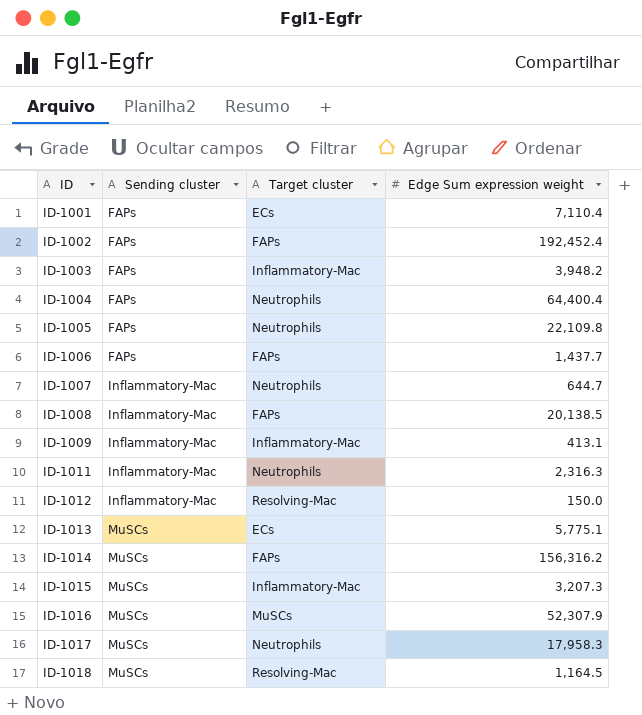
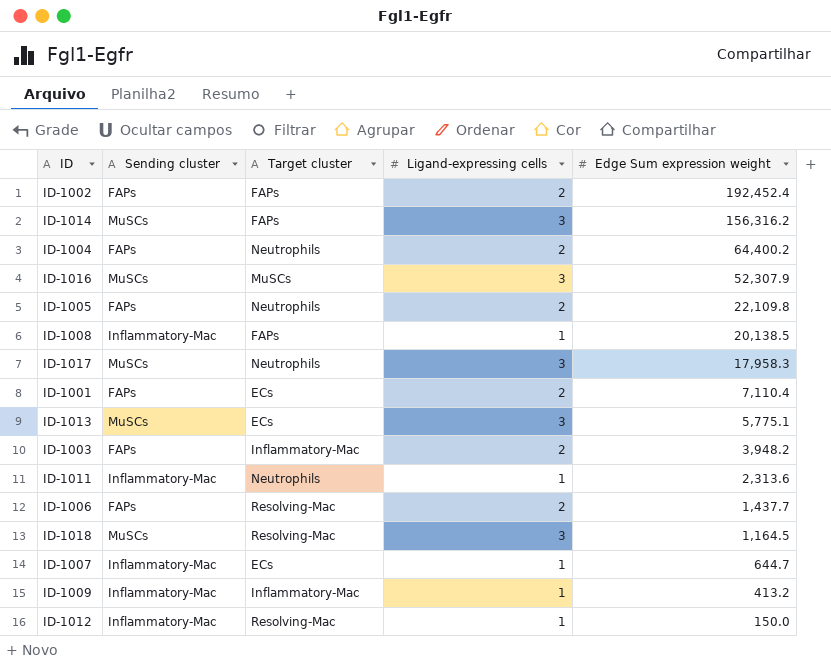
row order: ID ascending -> Edge Sum expression weight descending
column Ligand-expressing cells | position: none -> 4
row ID-1015: MuSCs | Inflammatory-Mac | 3,207.3 -> none
ID-1004 | Edge Sum expression weight: 64,400.4 -> 64,400.2
ID-1011 | Edge Sum expression weight: 2,316.3 -> 2,313.6
ID-1006 | Target cluster: FAPs -> Resolving-Mac
ID-1007 | Target cluster: Neutrophils -> ECs
ID-1009 | Edge Sum expression weight: 413.1 -> 413.2

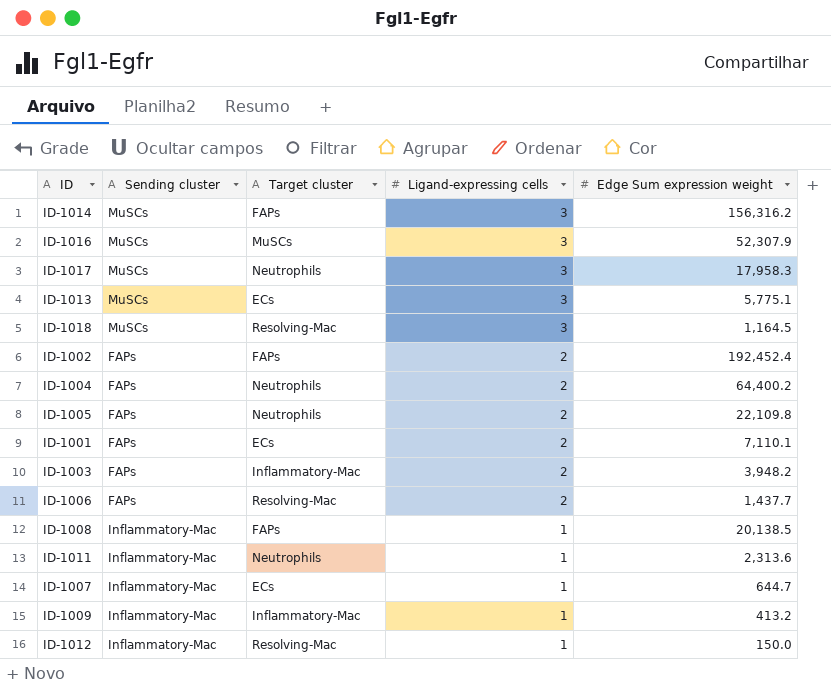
row order: Edge Sum expression weight descending -> Ligand-expressing cells descending
ID-1001 | Edge Sum expression weight: 7,110.4 -> 7,110.1

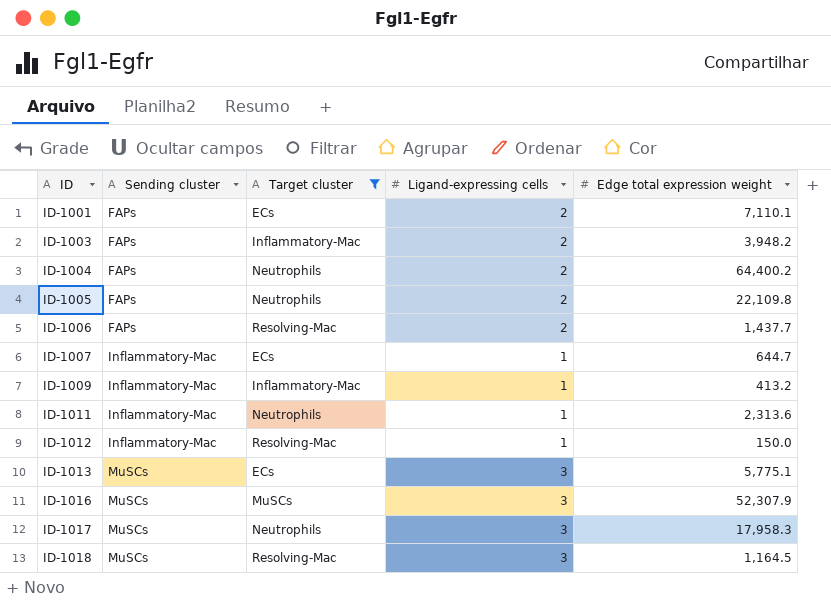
filter: none -> Target cluster != FAPs
row order: Ligand-expressing cells descending -> ID ascending
column name: Edge Sum expression weight -> Edge total expression weight

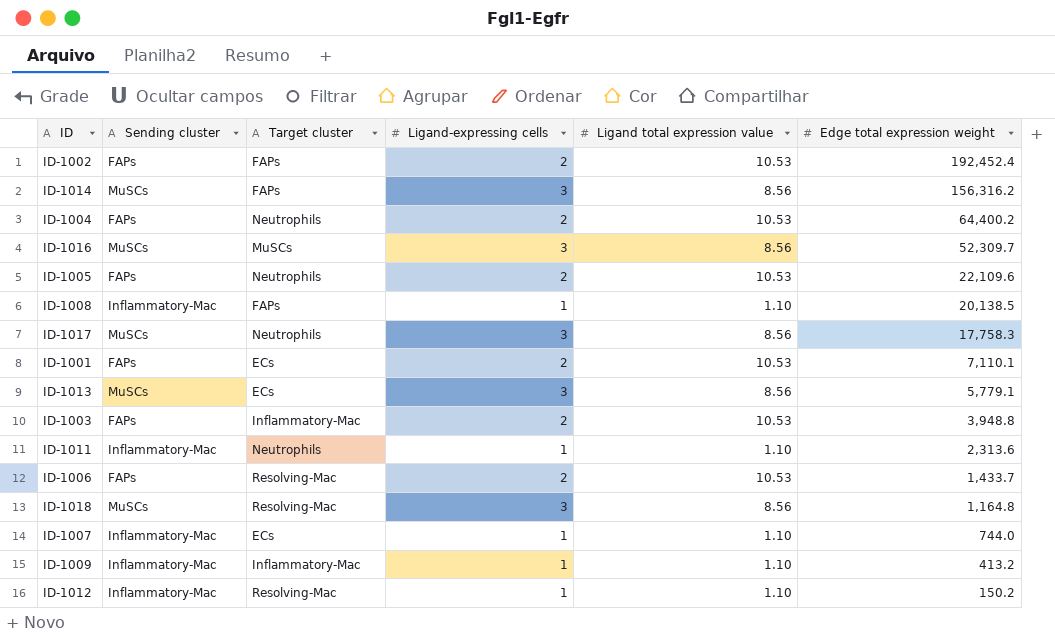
filter: Target cluster != FAPs -> none
row order: ID ascending -> Edge total expression weight descending
column Ligand total expression value | position: none -> 5
ID-1016 | Edge total expression weight: 52,307.9 -> 52,309.7
ID-1005 | Edge total expression weight: 22,109.8 -> 22,109.6
ID-1017 | Edge total expression weight: 17,958.3 -> 17,758.3
ID-1013 | Edge total expression weight: 5,775.1 -> 5,779.1
ID-1003 | Edge total expression weight: 3,948.2 -> 3,948.8
ID-1006 | Edge total expression weight: 1,437.7 -> 1,433.7
ID-1018 | Edge total expression weight: 1,164.5 -> 1,164.8
ID-1007 | Edge total expression weight: 644.7 -> 744.0
ID-1012 | Edge total expression weight: 150.0 -> 150.2

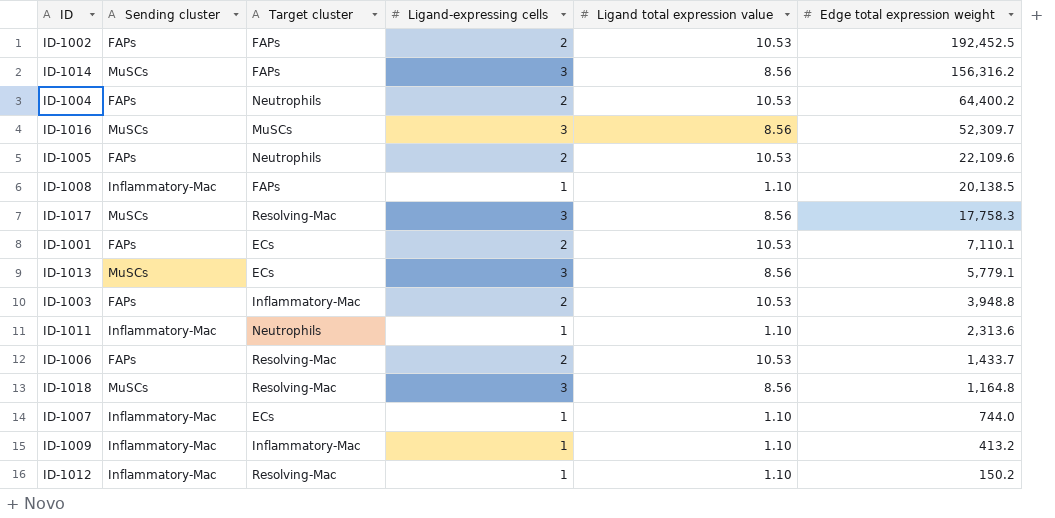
ID-1002 | Edge total expression weight: 192,452.4 -> 192,452.5
ID-1017 | Target cluster: Neutrophils -> Resolving-Mac

